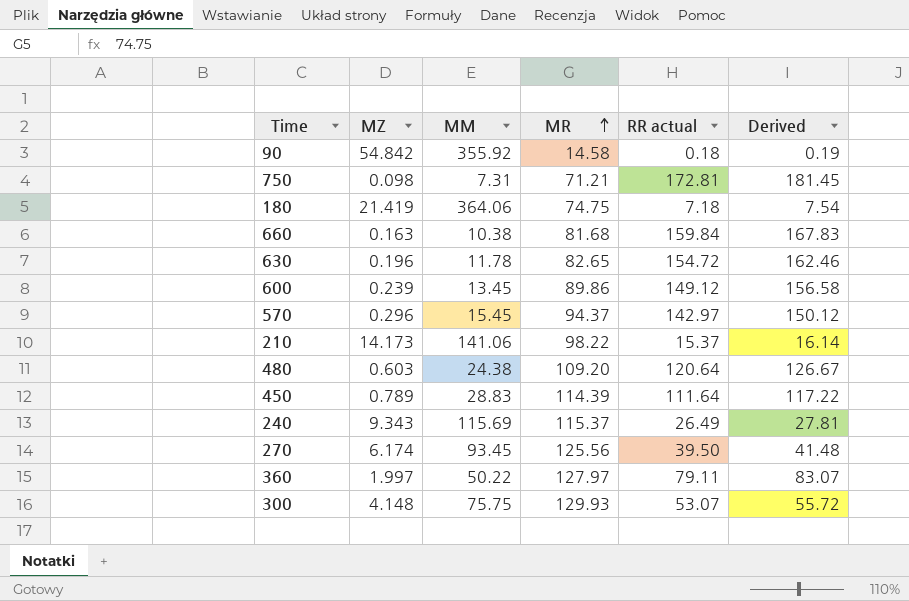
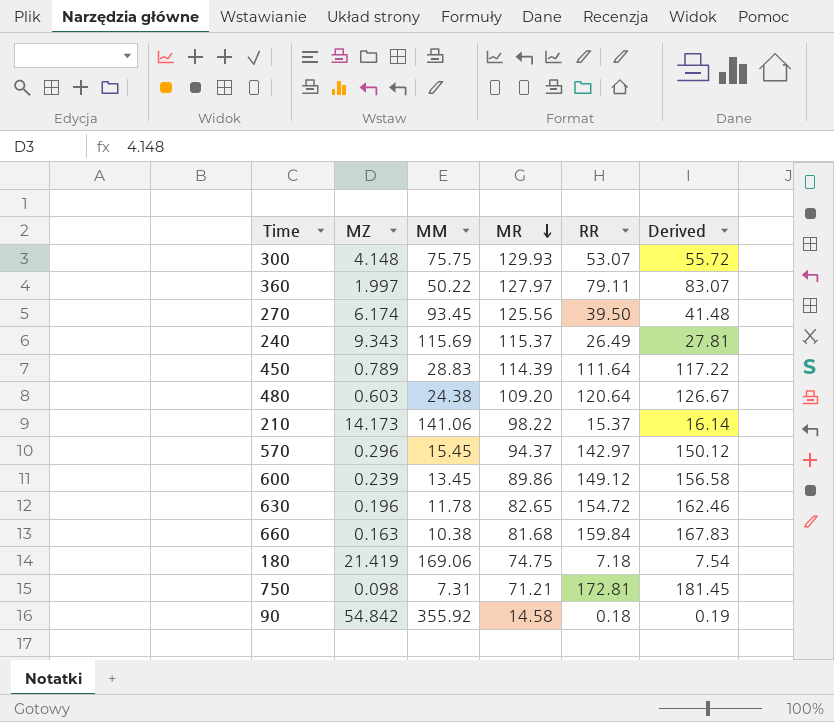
row order: MR ascending -> MR descending
column name: RR actual -> RR
180 | MM: 364.06 -> 169.06

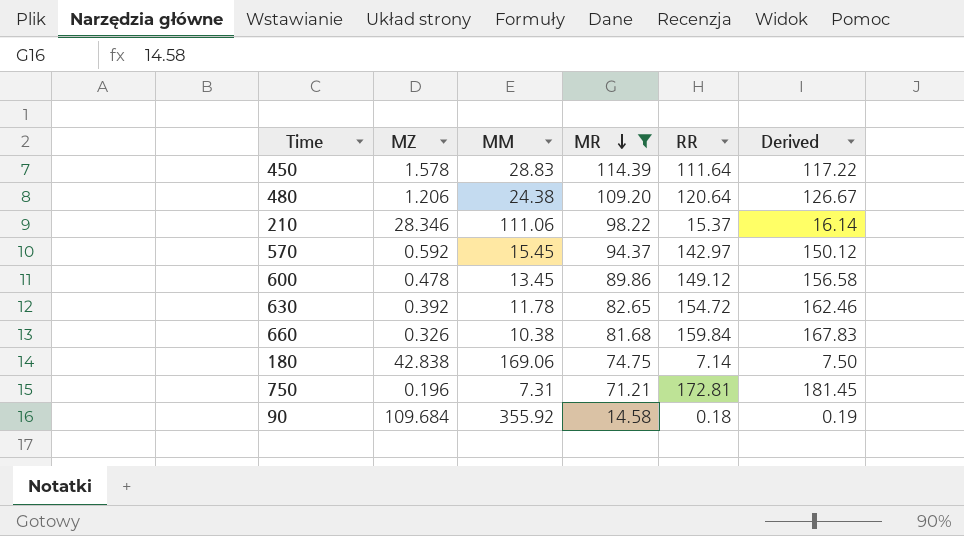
filter: none -> MR <= 114.39
450 | MZ: 0.789 -> 1.578
480 | MZ: 0.603 -> 1.206
210 | MZ: 14.173 -> 28.346
210 | MM: 141.06 -> 111.06
570 | MZ: 0.296 -> 0.592
600 | MZ: 0.239 -> 0.478
630 | MZ: 0.196 -> 0.392
660 | MZ: 0.163 -> 0.326
180 | MZ: 21.419 -> 42.838
180 | RR: 7.18 -> 7.14
180 | Derived: 7.54 -> 7.50
750 | MZ: 0.098 -> 0.196
90 | MZ: 54.842 -> 109.684

